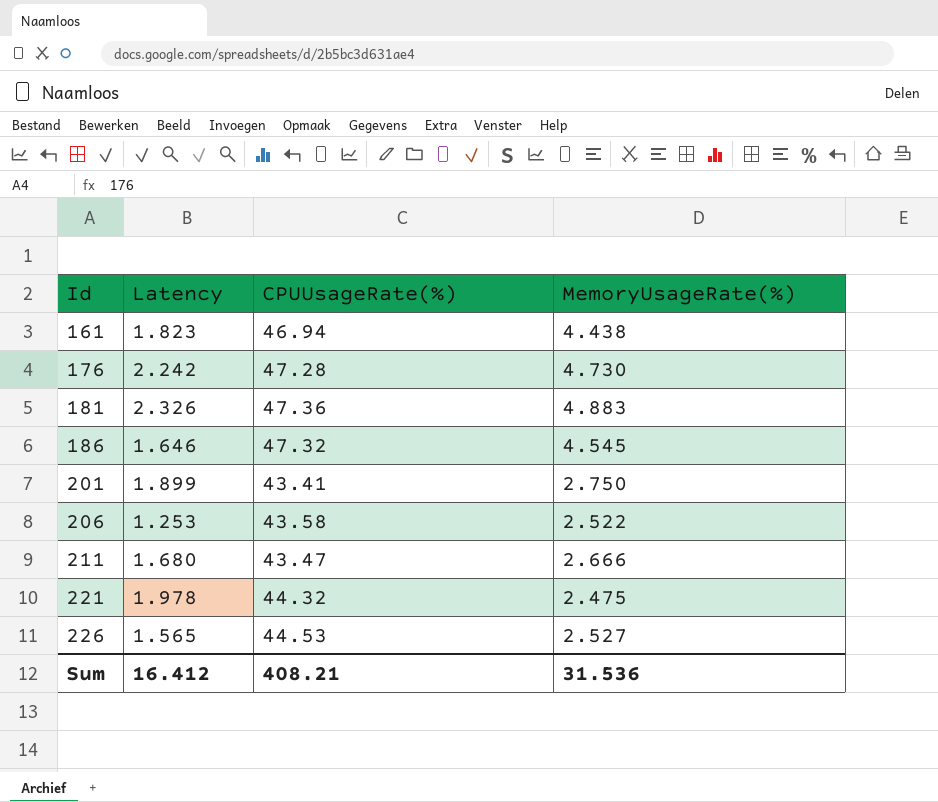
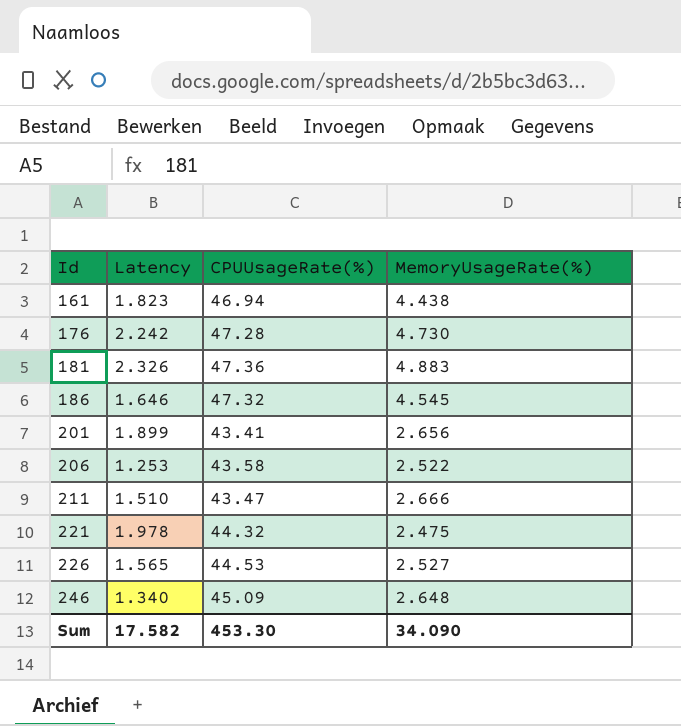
201 | MemoryUsageRate(%): 2.750 -> 2.656
211 | Latency: 1.680 -> 1.510
row 246: none -> 1.340 | 45.09 | 2.648
Sum | Latency: 16.412 -> 17.582
Sum | CPUUsageRate(%): 408.21 -> 453.30
Sum | MemoryUsageRate(%): 31.536 -> 34.090

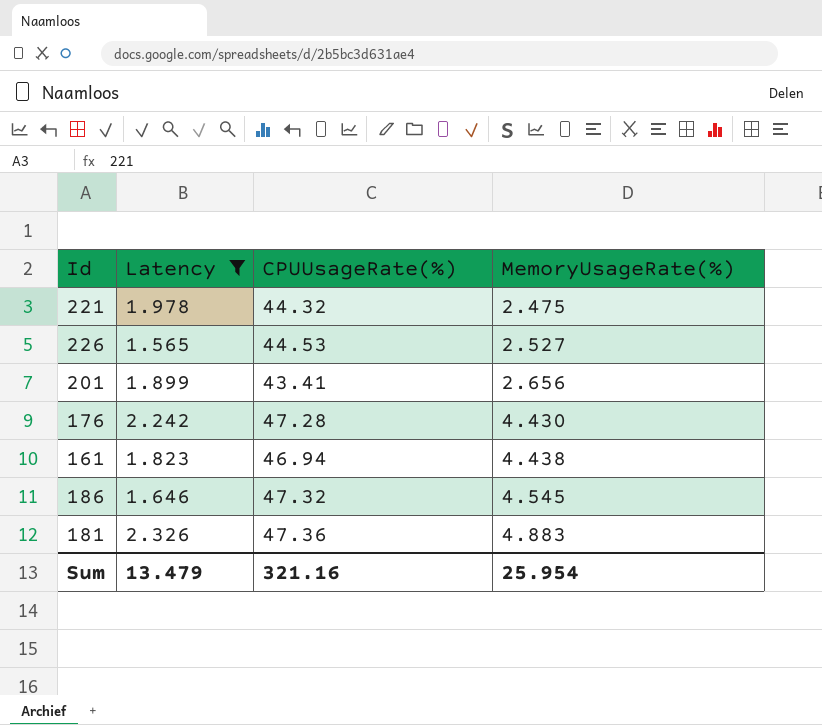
filter: none -> Latency >= 1.565
row order: Id ascending -> MemoryUsageRate(%) ascending
176 | MemoryUsageRate(%): 4.730 -> 4.430
Sum | Latency: 17.582 -> 13.479
Sum | CPUUsageRate(%): 453.30 -> 321.16
Sum | MemoryUsageRate(%): 34.090 -> 25.954

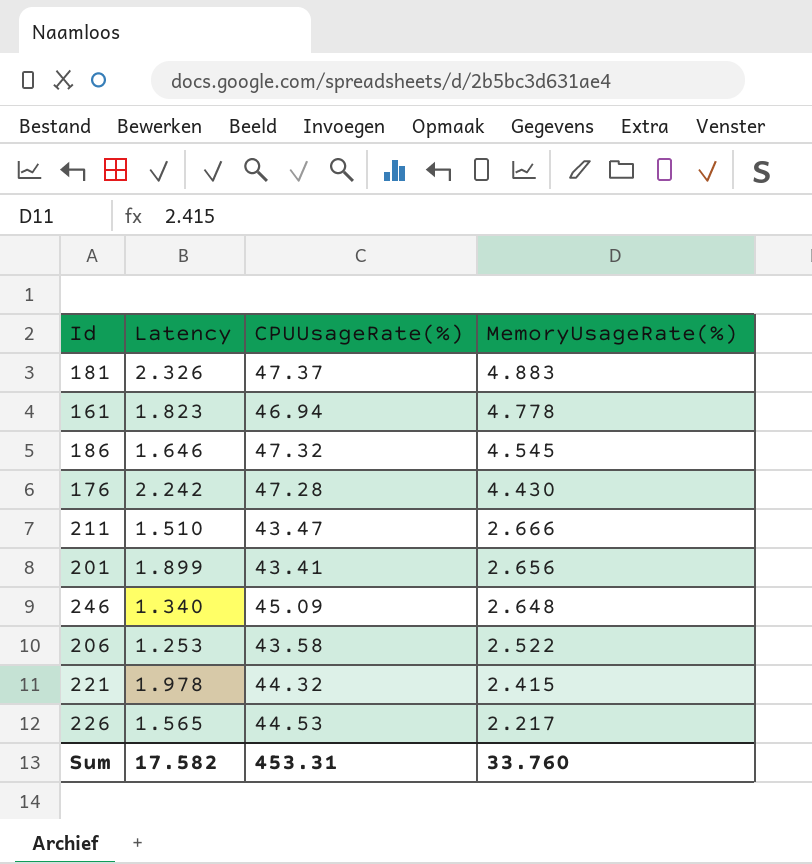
filter: Latency >= 1.565 -> none
row order: MemoryUsageRate(%) ascending -> MemoryUsageRate(%) descending
181 | CPUUsageRate(%): 47.36 -> 47.37
161 | MemoryUsageRate(%): 4.438 -> 4.778
221 | MemoryUsageRate(%): 2.475 -> 2.415
226 | MemoryUsageRate(%): 2.527 -> 2.217
Sum | Latency: 13.479 -> 17.582
Sum | CPUUsageRate(%): 321.16 -> 453.31
Sum | MemoryUsageRate(%): 25.954 -> 33.760

